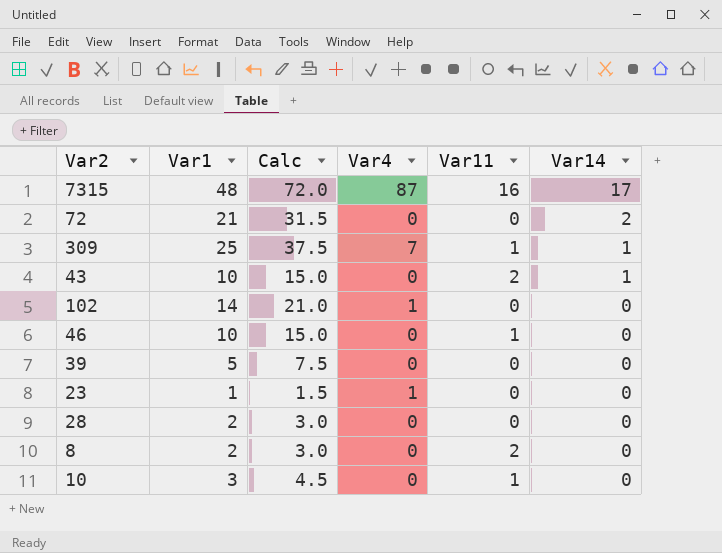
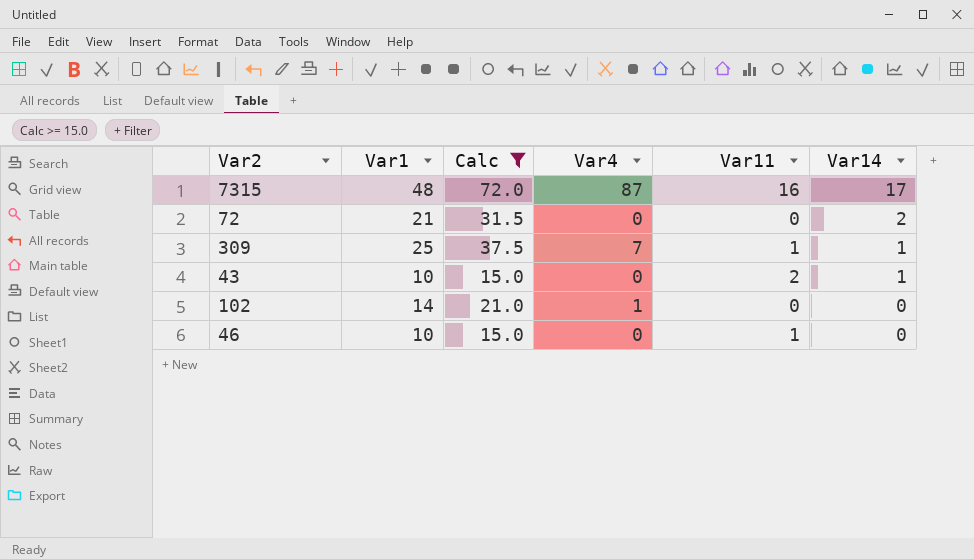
filter: none -> Calc >= 15.0

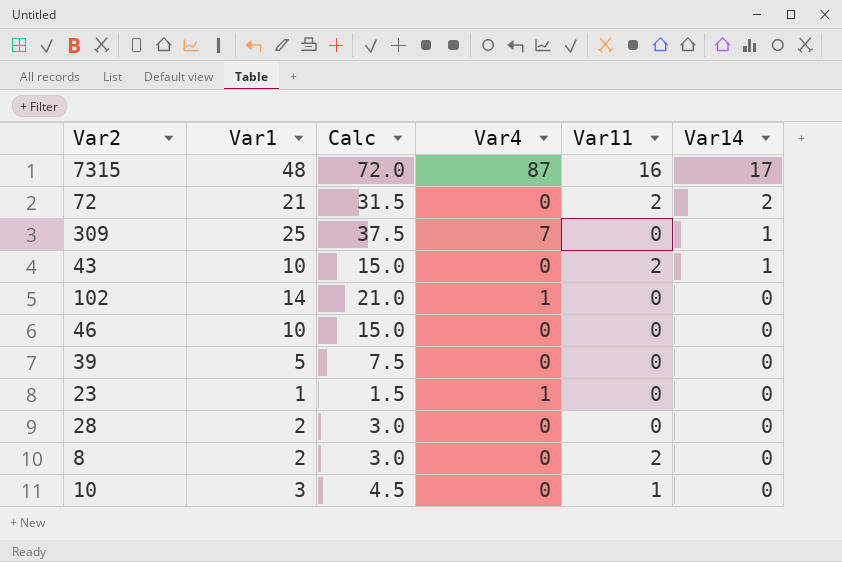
filter: Calc >= 15.0 -> none
72 | Var11: 0 -> 2
309 | Var11: 1 -> 0
46 | Var11: 1 -> 0

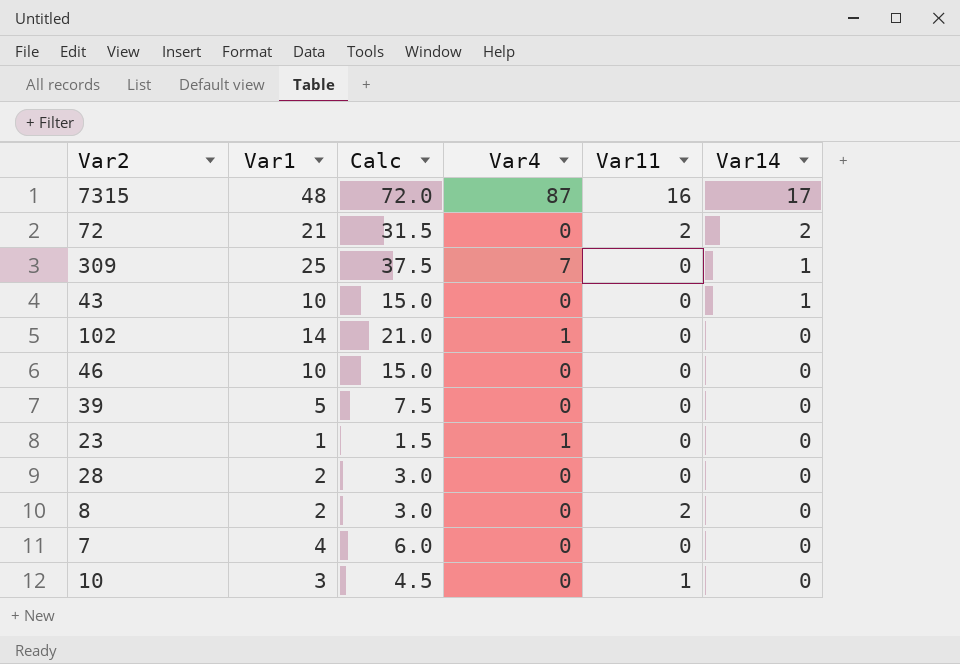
43 | Var11: 2 -> 0
row 7: none -> 4 | 6.0 | 0 | 0 | 0

